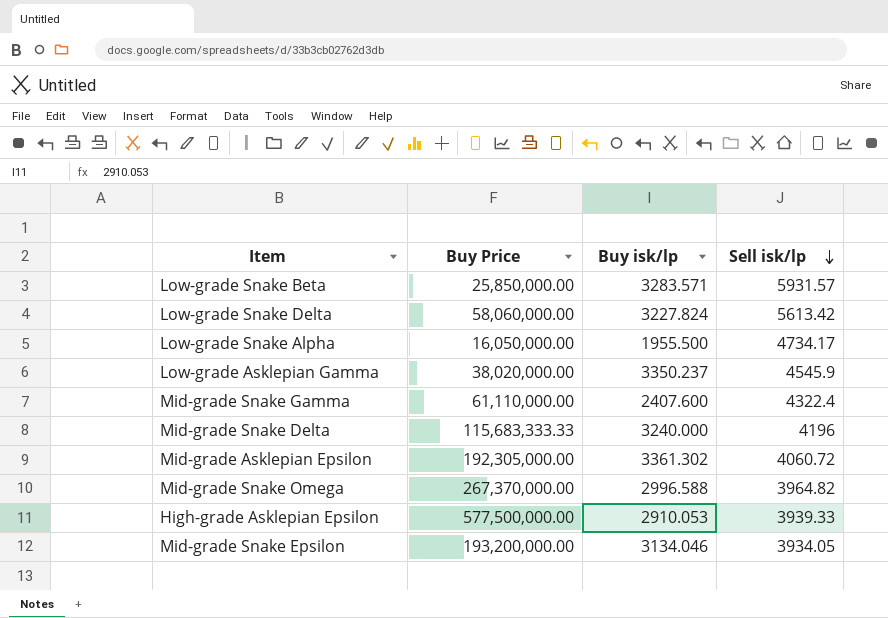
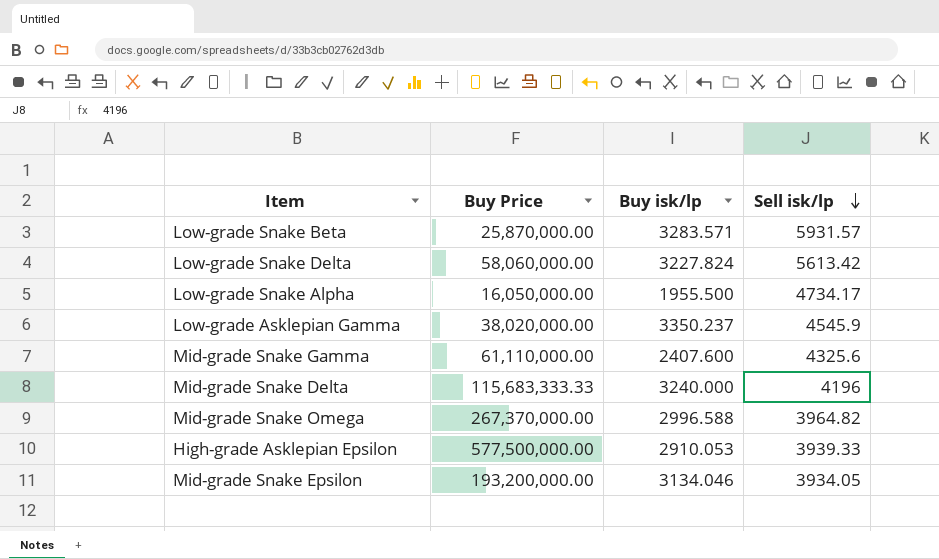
row Mid-grade Asklepian Epsilon: 192,305,000.00 | 3361.302 | 4060.72 -> none
Low-grade Snake Beta | Buy Price: 25,850,000.00 -> 25,870,000.00
Mid-grade Snake Gamma | Sell isk/lp: 4322.4 -> 4325.6

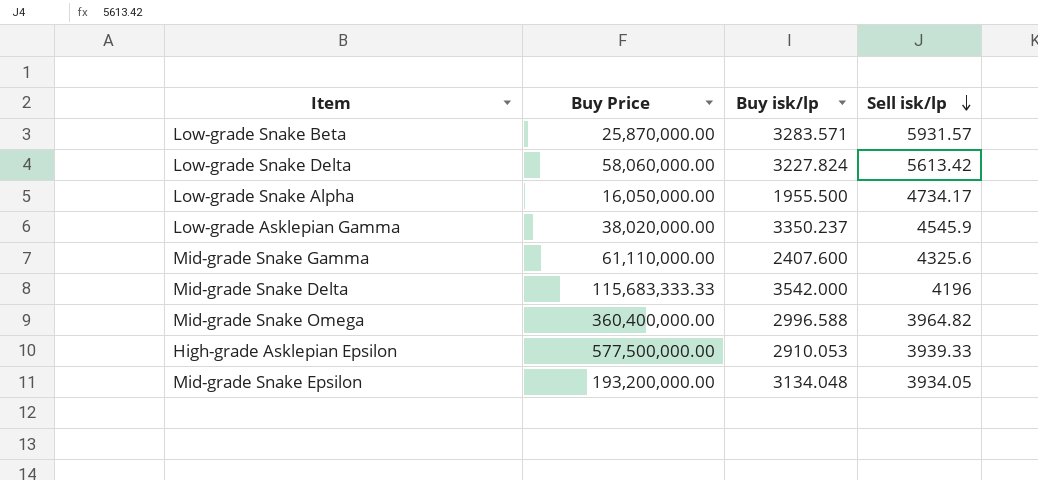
Mid-grade Snake Delta | Buy isk/lp: 3240.000 -> 3542.000
Mid-grade Snake Omega | Buy Price: 267,370,000.00 -> 360,400,000.00
Mid-grade Snake Epsilon | Buy isk/lp: 3134.046 -> 3134.048

